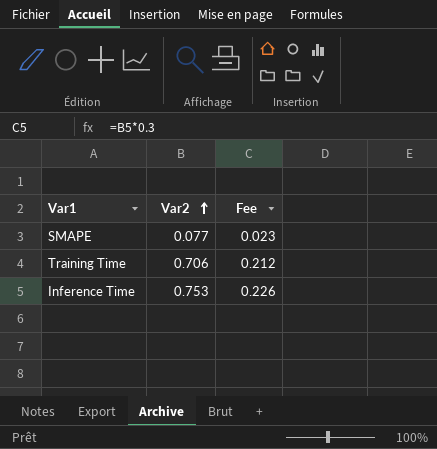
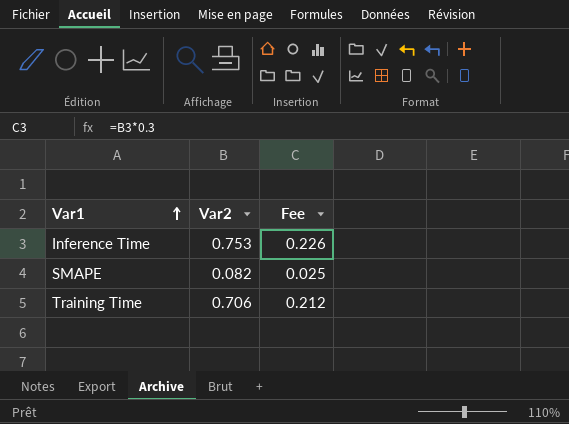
row order: Var2 ascending -> Var1 ascending
SMAPE | Var2: 0.077 -> 0.082
SMAPE | Fee: 0.023 -> 0.025

